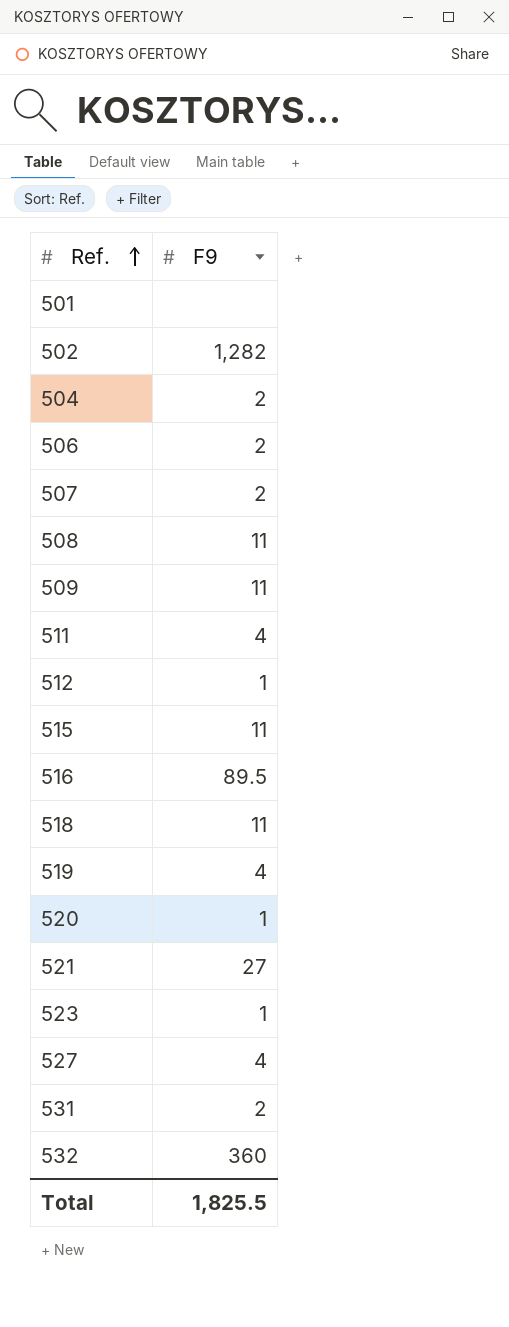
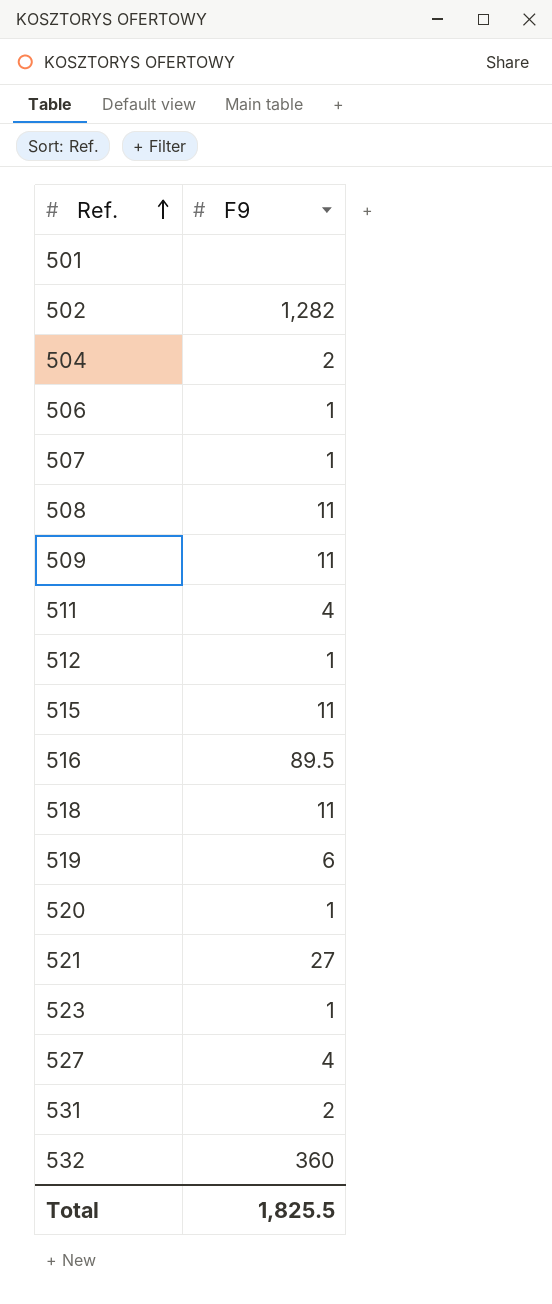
506 | F9: 2 -> 1
507 | F9: 2 -> 1
519 | F9: 4 -> 6

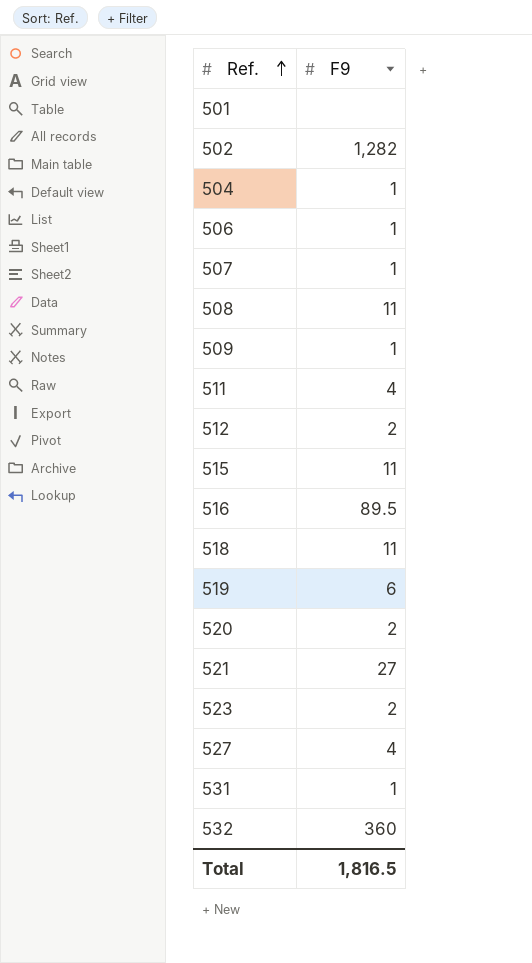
504 | F9: 2 -> 1
509 | F9: 11 -> 1
512 | F9: 1 -> 2
520 | F9: 1 -> 2
523 | F9: 1 -> 2
531 | F9: 2 -> 1
Total | F9: 1,825.5 -> 1,816.5

